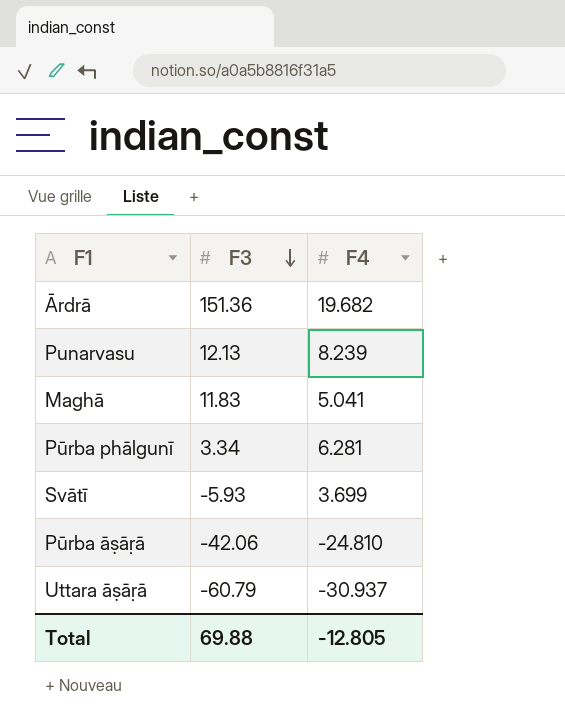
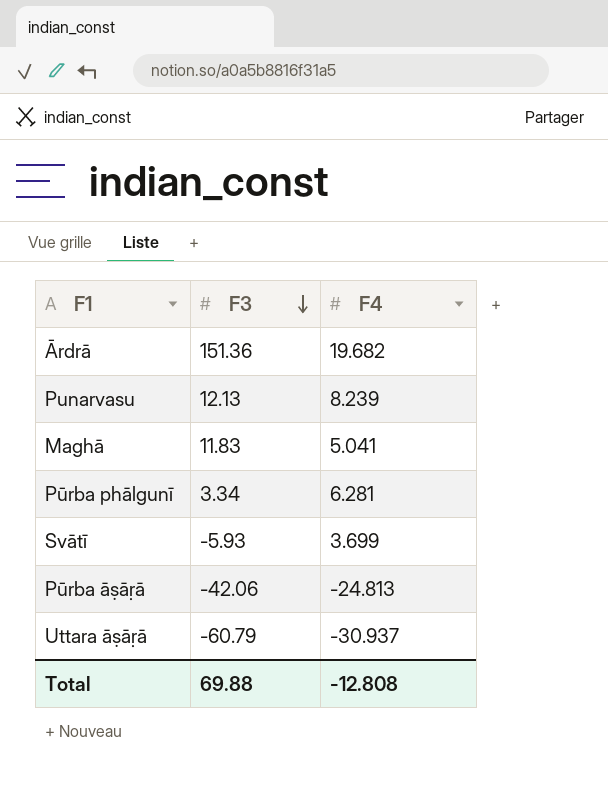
Pūrba āṣāṛā | F4: -24.810 -> -24.813
Total | F4: -12.805 -> -12.808

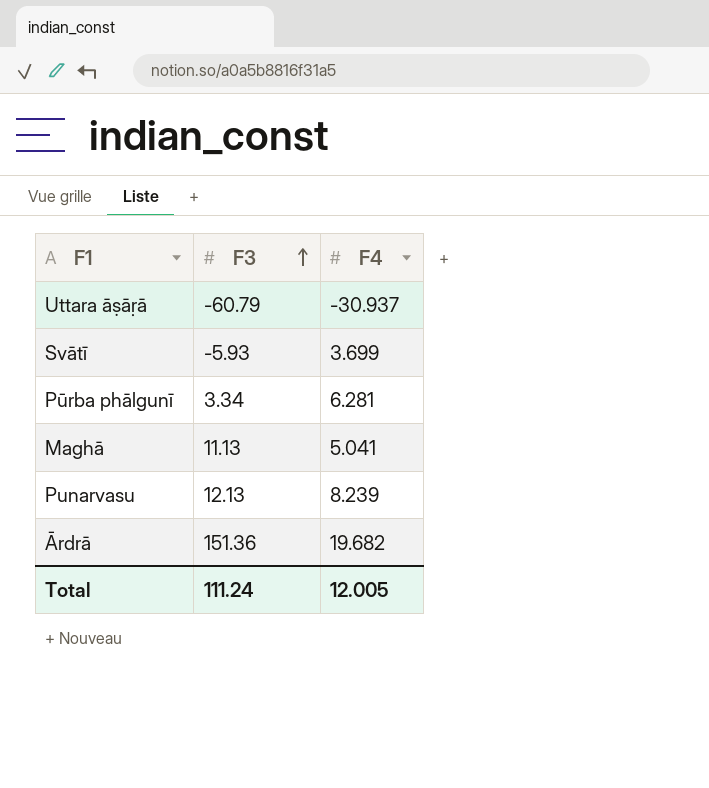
row order: F3 descending -> F3 ascending
row Pūrba āṣāṛā: -42.06 | -24.813 -> none
Maghā | F3: 11.83 -> 11.13
Total | F3: 69.88 -> 111.24
Total | F4: -12.808 -> 12.005

